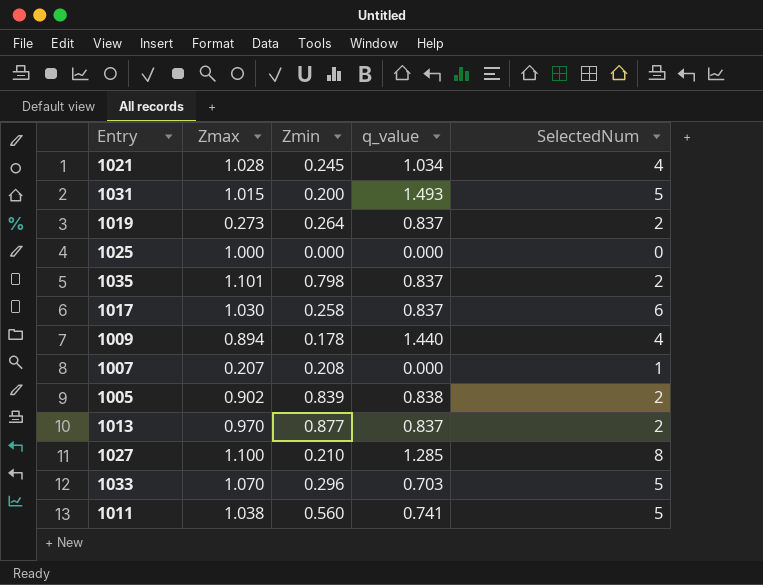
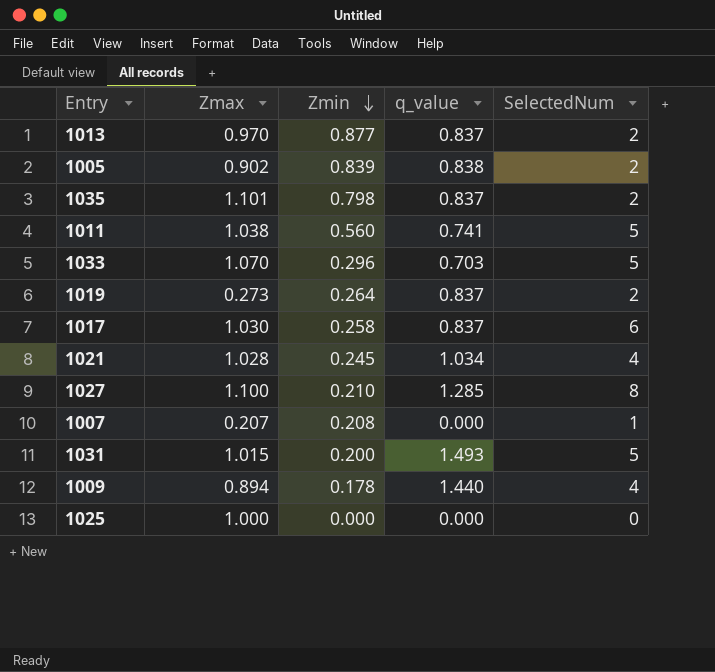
row order: none -> Zmin descending

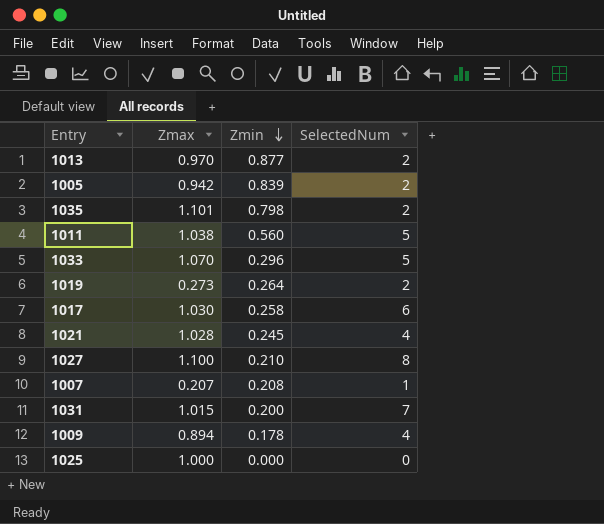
column q_value | position: 4 -> none
1005 | Zmax: 0.902 -> 0.942
1031 | SelectedNum: 5 -> 7

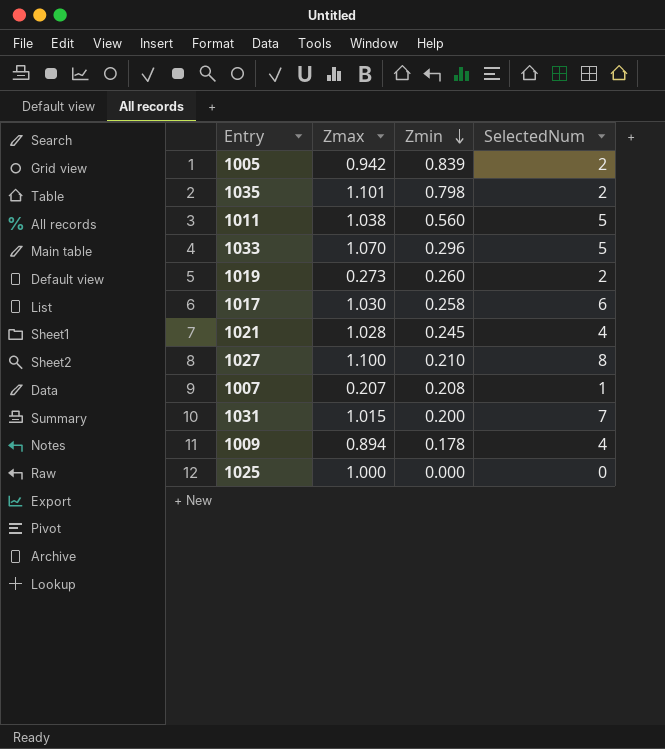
row 1013: 0.970 | 0.877 | 2 -> none
1019 | Zmin: 0.264 -> 0.260

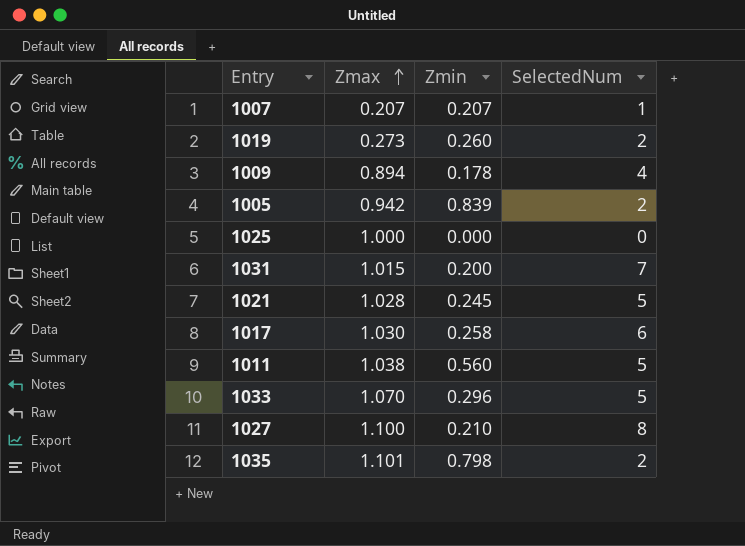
row order: Zmin descending -> Zmax ascending
1007 | Zmin: 0.208 -> 0.207
1021 | SelectedNum: 4 -> 5

